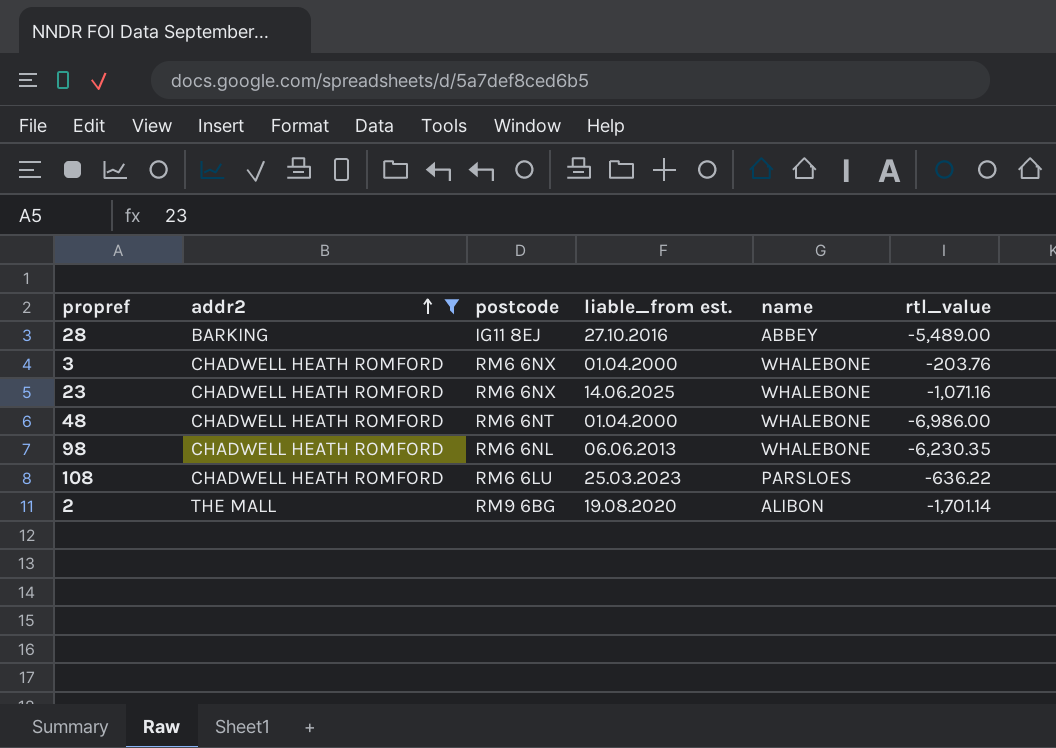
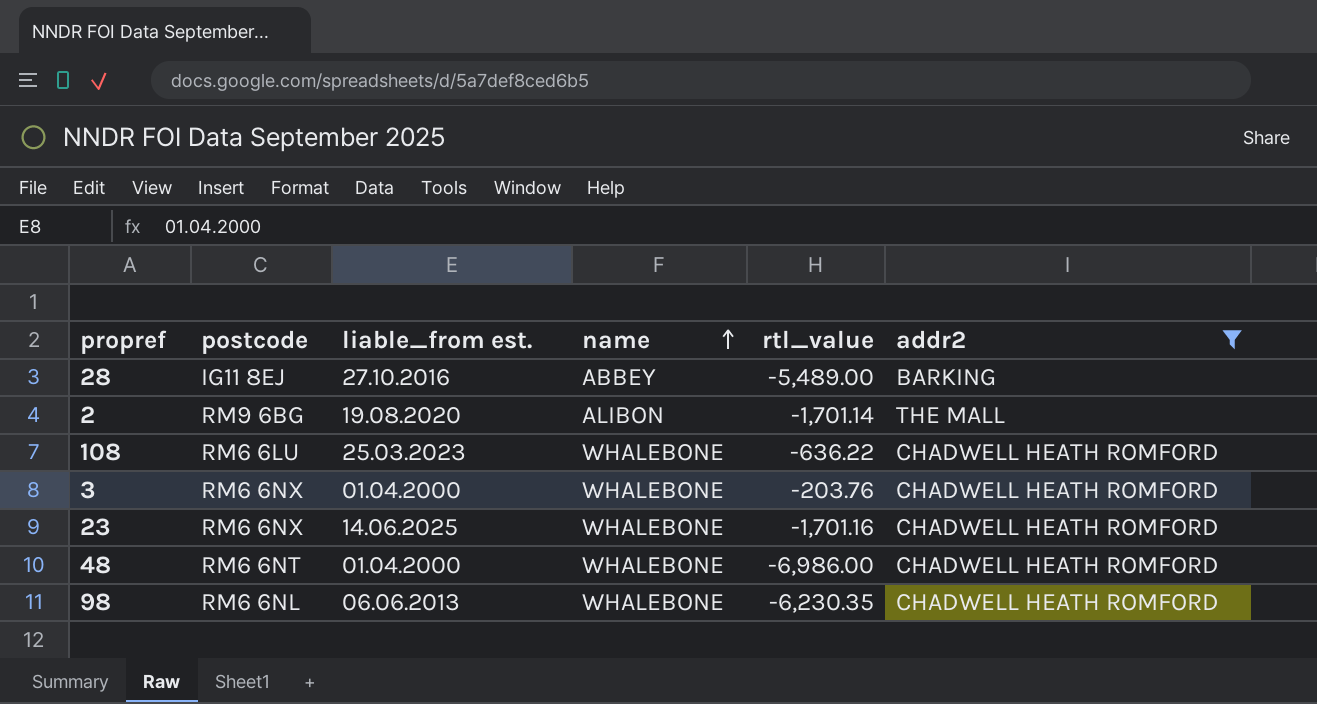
row order: addr2 ascending -> name ascending
column addr2 | position: 2 -> 6
108 | name: PARSLOES -> WHALEBONE
23 | rtl_value: -1,071.16 -> -1,701.16

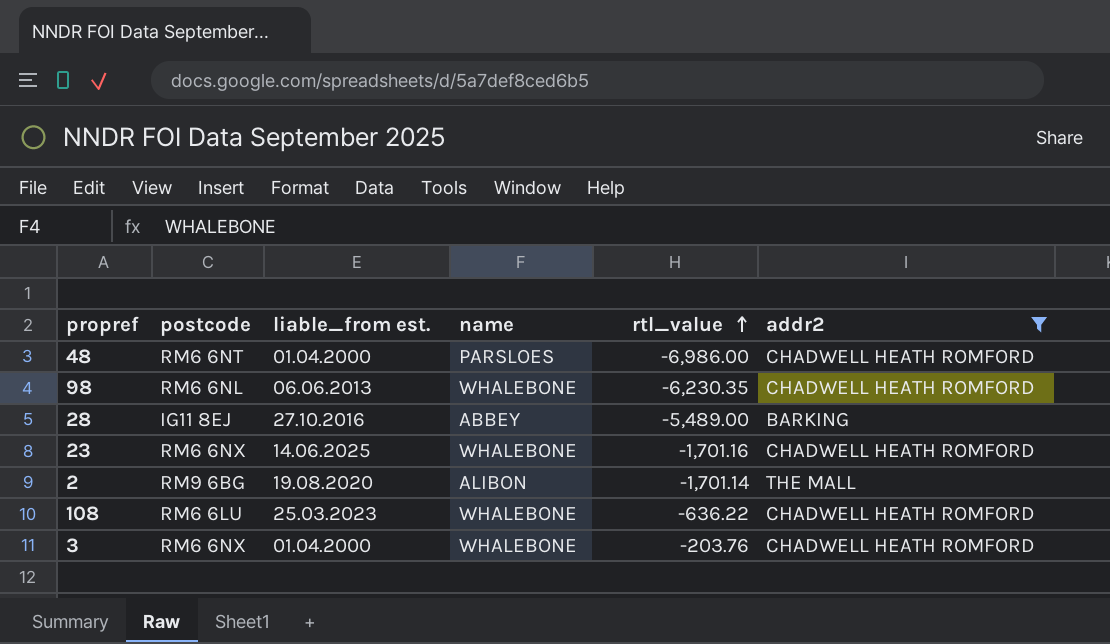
row order: name ascending -> rtl_value ascending
48 | name: WHALEBONE -> PARSLOES

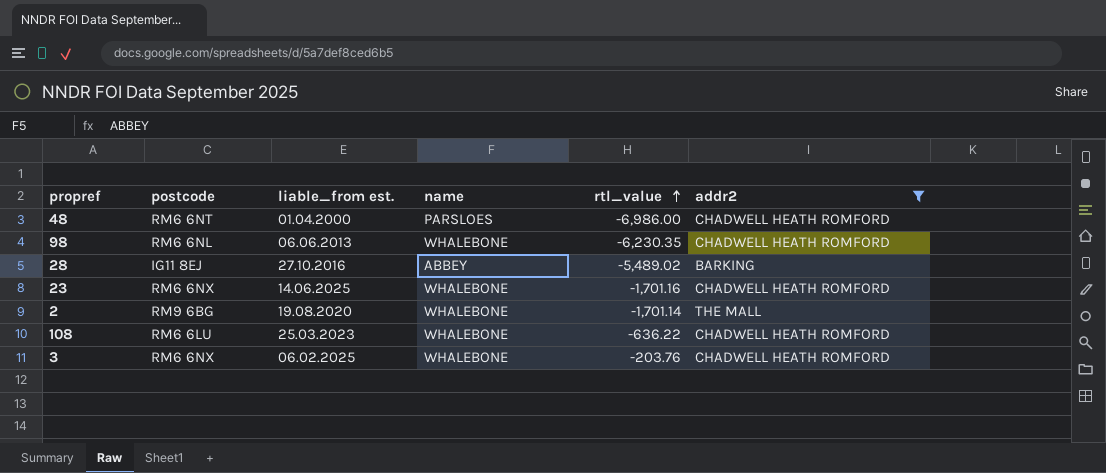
28 | rtl_value: -5,489.00 -> -5,489.02
2 | name: ALIBON -> WHALEBONE
3 | liable_from est.: 01.04.2000 -> 06.02.2025

